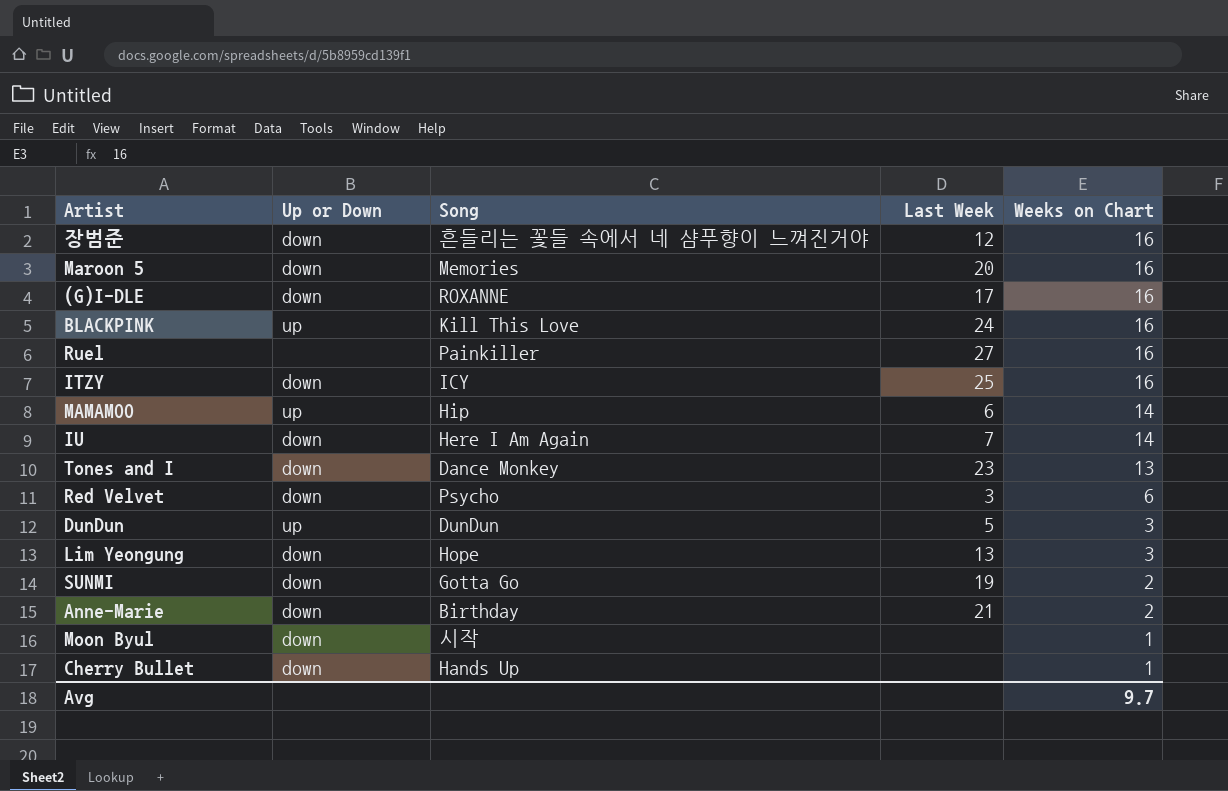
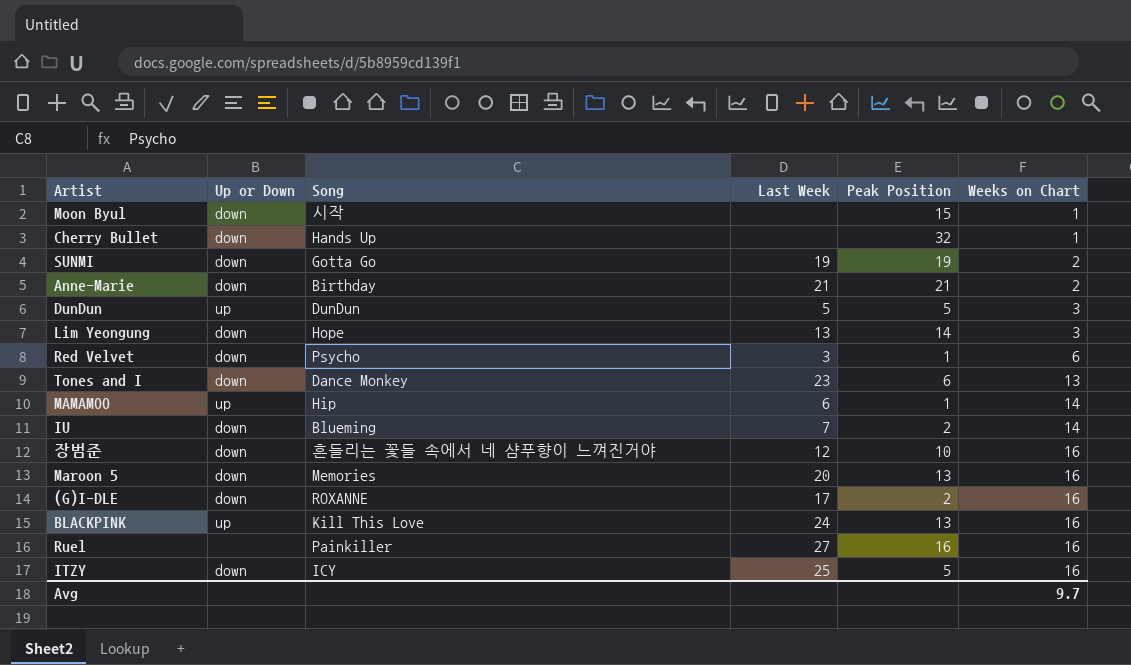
row order: Weeks on Chart descending -> Weeks on Chart ascending
column Peak Position | position: none -> 5
IU | Song: Here I Am Again -> Blueming

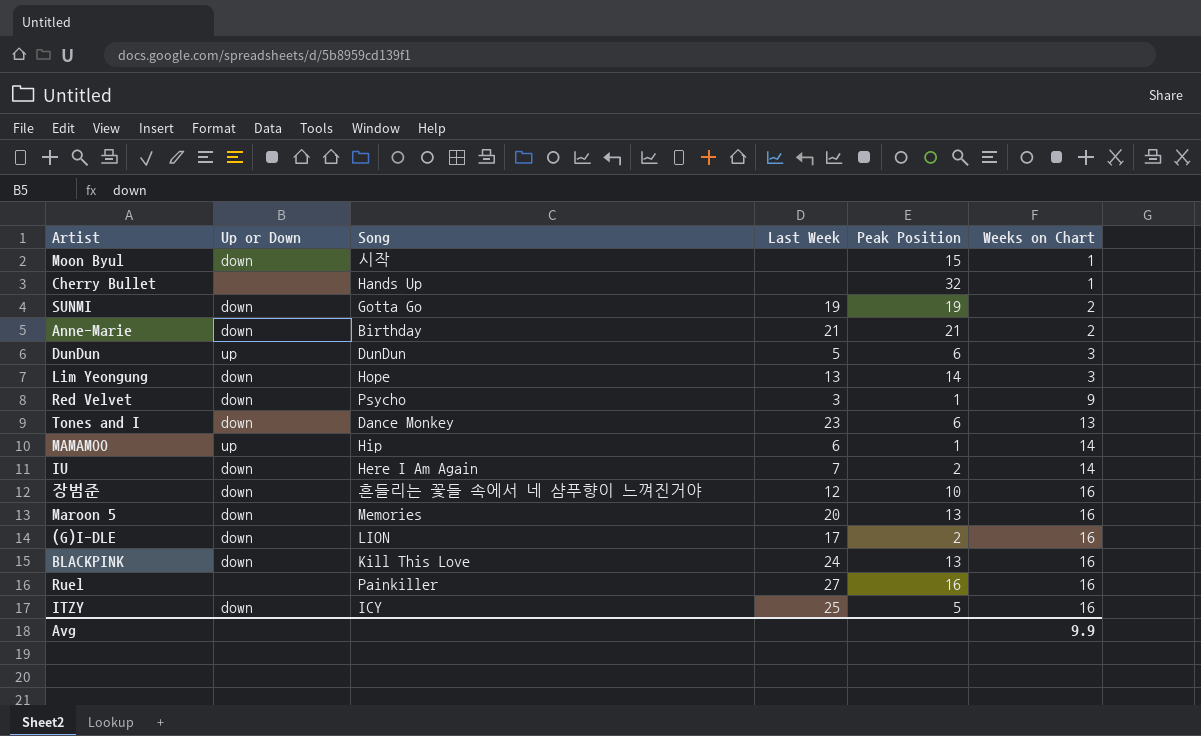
Cherry Bullet | Up or Down: down -> none
DunDun | Peak Position: 5 -> 6
Red Velvet | Weeks on Chart: 6 -> 9
IU | Song: Blueming -> Here I Am Again
(G)I-DLE | Song: ROXANNE -> LION
BLACKPINK | Up or Down: up -> down
Avg | Weeks on Chart: 9.7 -> 9.9

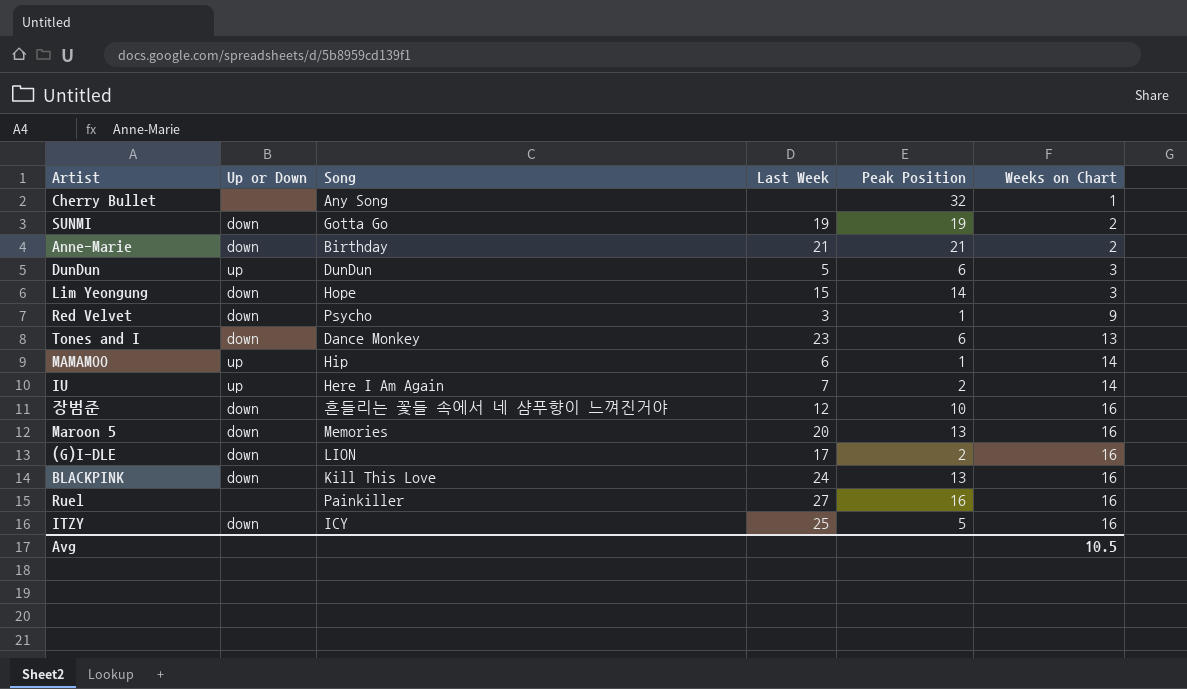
row Moon Byul: down | 시작 | none | 15 | 1 -> none
Cherry Bullet | Song: Hands Up -> Any Song
Lim Yeongung | Last Week: 13 -> 15
IU | Up or Down: down -> up
Avg | Weeks on Chart: 9.9 -> 10.5

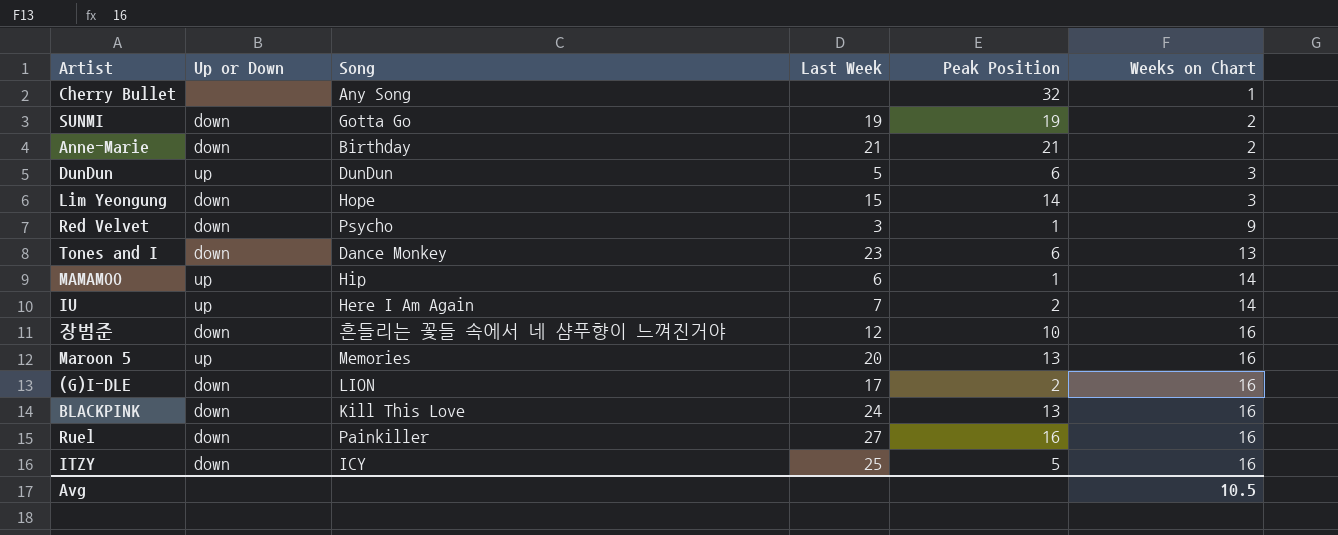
Maroon 5 | Up or Down: down -> up
Ruel | Up or Down: none -> down

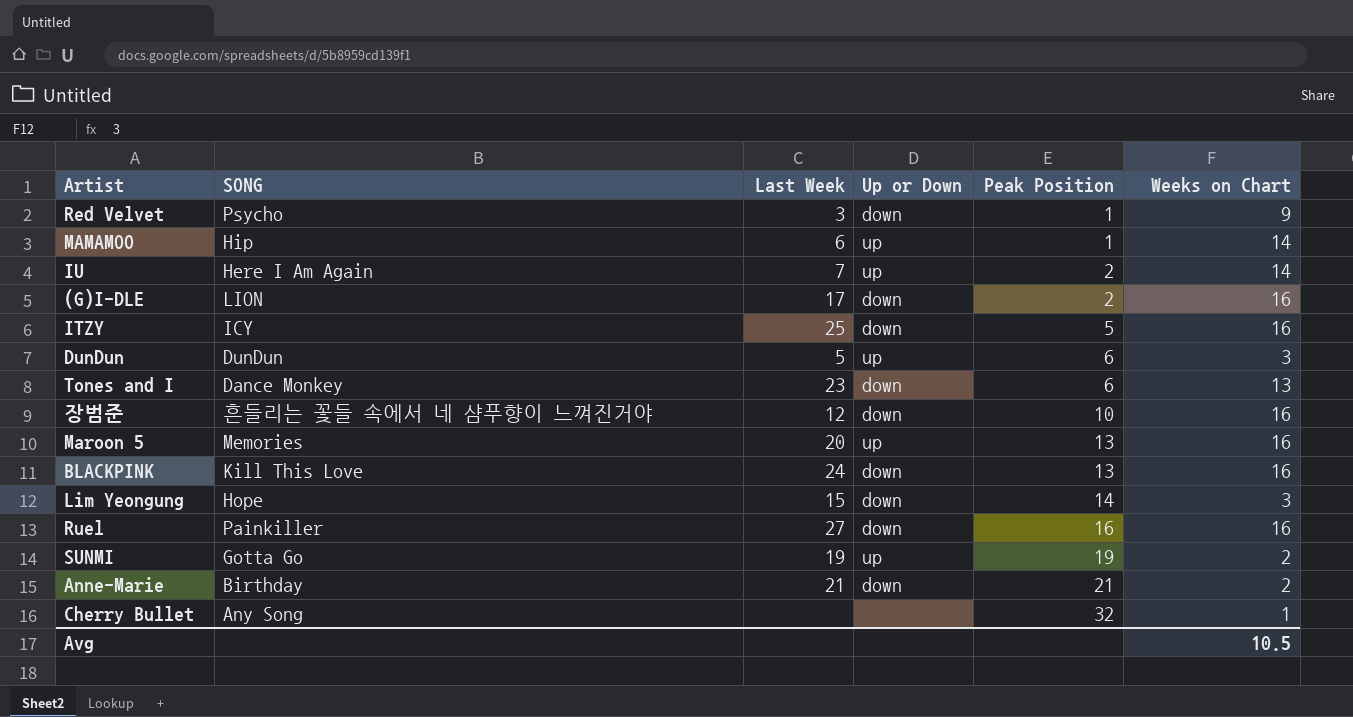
row order: Weeks on Chart ascending -> Peak Position ascending
column name: Song -> SONG
column Up or Down | position: 2 -> 4
SUNMI | Up or Down: down -> up

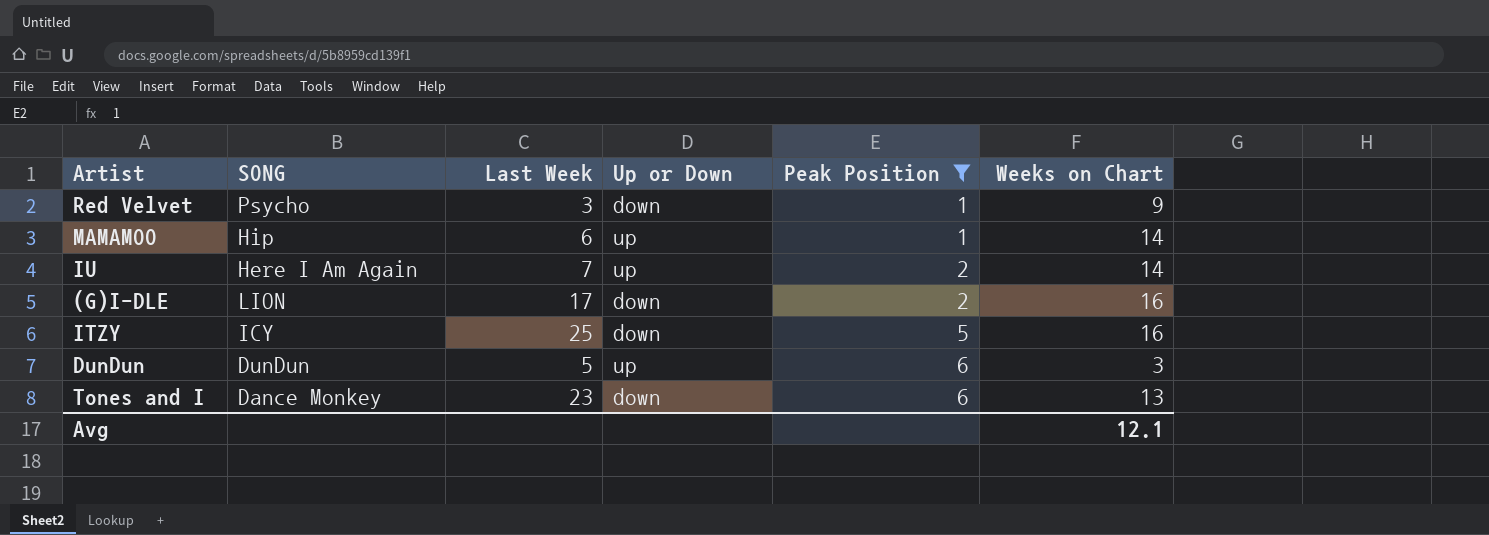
filter: none -> Peak Position <= 6
Avg | Weeks on Chart: 10.5 -> 12.1

